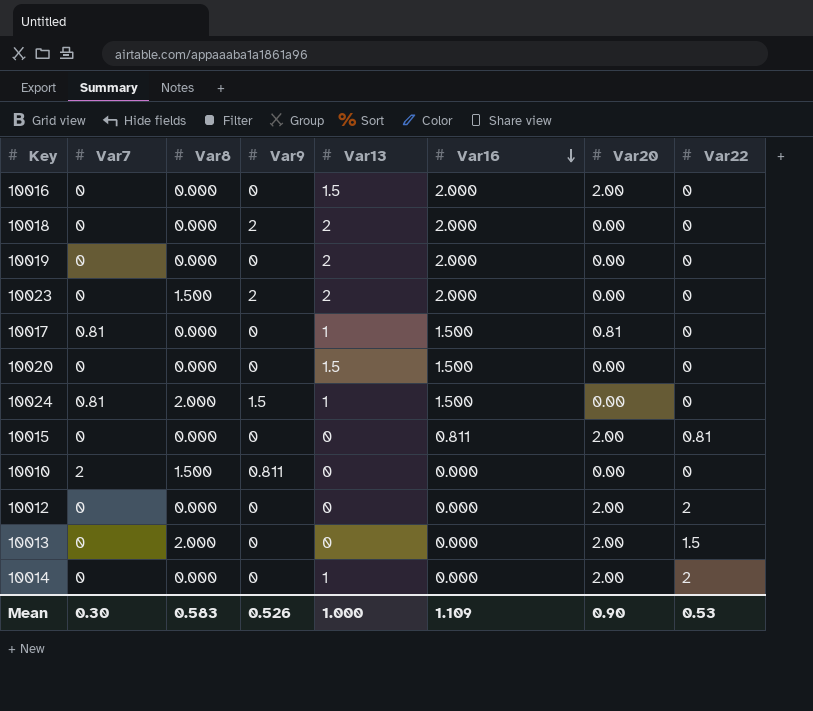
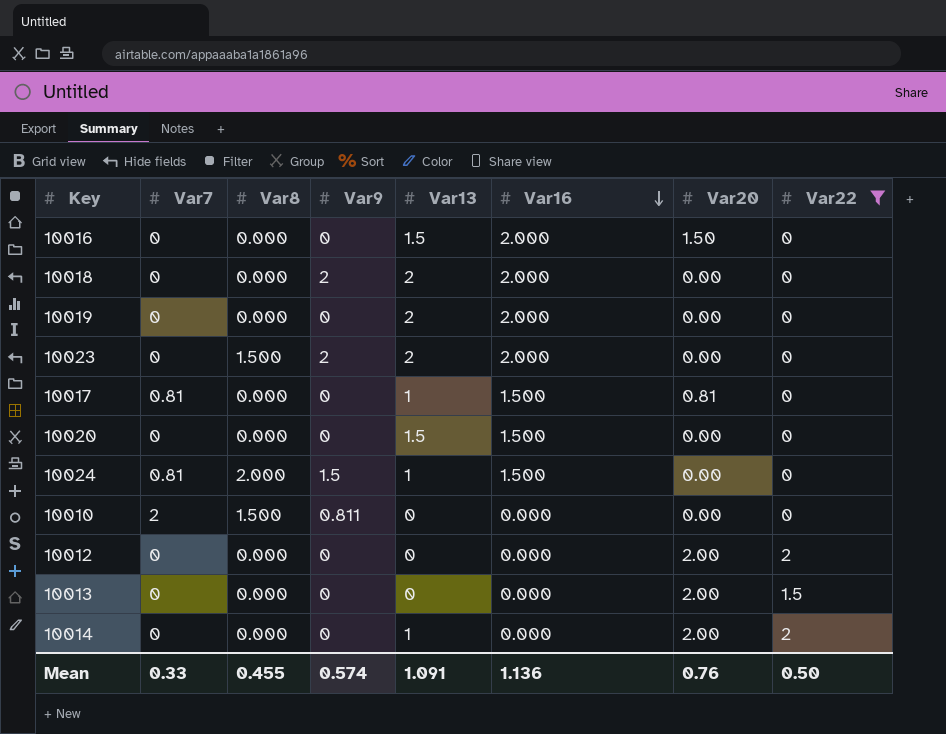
filter: none -> Var22 != 0.81
10016 | Var20: 2.00 -> 1.50
10013 | Var8: 2.000 -> 0.000
Mean | Var7: 0.30 -> 0.33
Mean | Var8: 0.583 -> 0.455
Mean | Var9: 0.526 -> 0.574
Mean | Var13: 1.000 -> 1.091
Mean | Var16: 1.109 -> 1.136
Mean | Var20: 0.90 -> 0.76
Mean | Var22: 0.53 -> 0.50

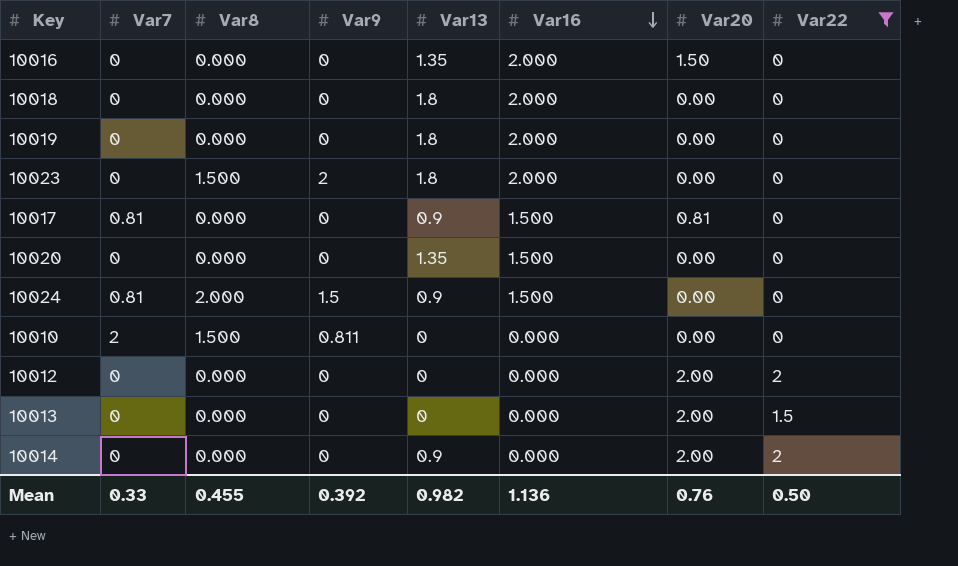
10016 | Var13: 1.5 -> 1.35
10018 | Var9: 2 -> 0
10018 | Var13: 2 -> 1.8
10019 | Var13: 2 -> 1.8
10023 | Var13: 2 -> 1.8
10017 | Var13: 1 -> 0.9
10020 | Var13: 1.5 -> 1.35
10024 | Var13: 1 -> 0.9
10014 | Var13: 1 -> 0.9
Mean | Var9: 0.574 -> 0.392
Mean | Var13: 1.091 -> 0.982

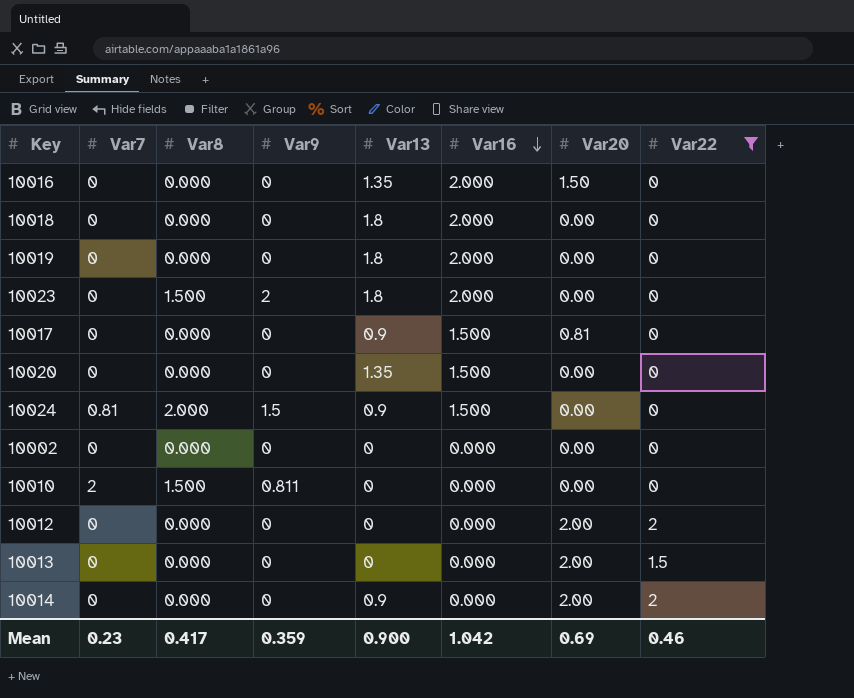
10017 | Var7: 0.81 -> 0
row 10002: none -> 0 | 0.000 | 0 | 0 | 0.000 | 0.00 | 0
Mean | Var7: 0.33 -> 0.23
Mean | Var8: 0.455 -> 0.417
Mean | Var9: 0.392 -> 0.359
Mean | Var13: 0.982 -> 0.900
Mean | Var16: 1.136 -> 1.042
Mean | Var20: 0.76 -> 0.69
Mean | Var22: 0.50 -> 0.46

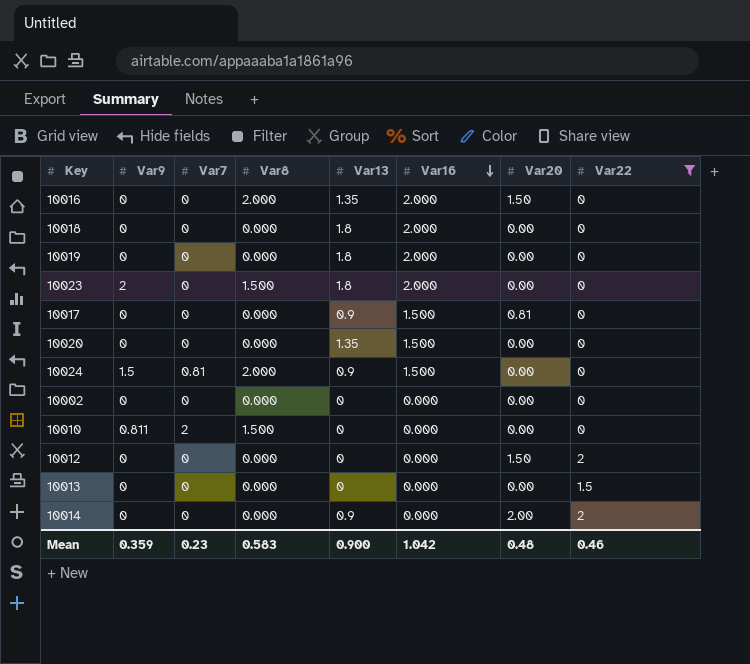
column Var9 | position: 4 -> 2
10016 | Var8: 0.000 -> 2.000
10012 | Var20: 2.00 -> 1.50
10013 | Var20: 2.00 -> 0.00
Mean | Var8: 0.417 -> 0.583
Mean | Var20: 0.69 -> 0.48

